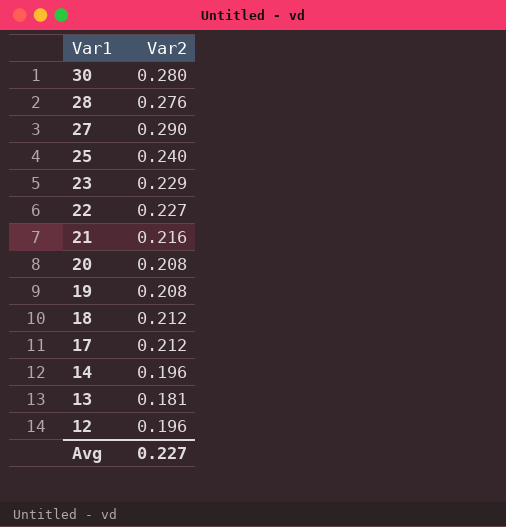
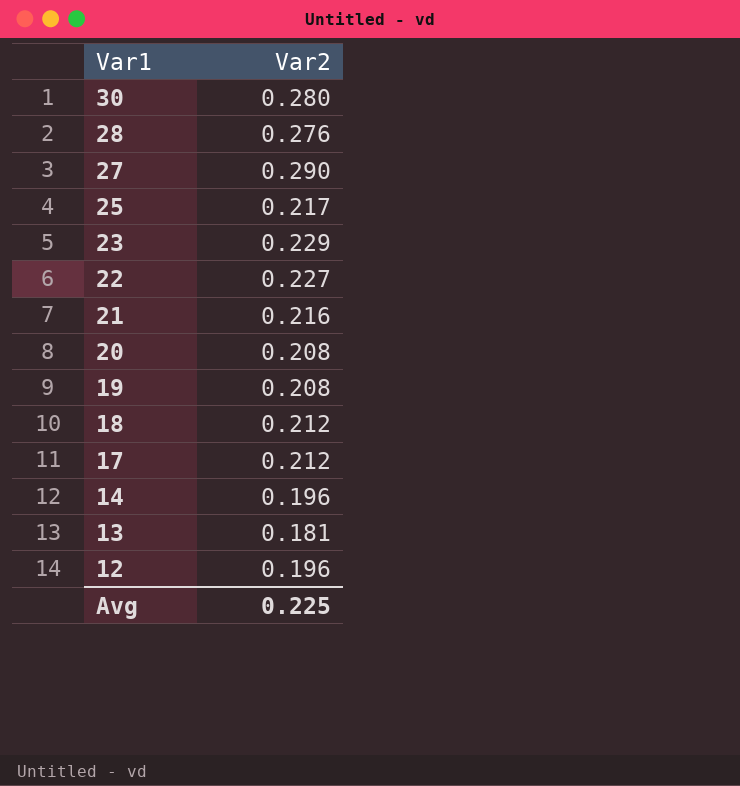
25 | Var2: 0.240 -> 0.217
Avg | Var2: 0.227 -> 0.225

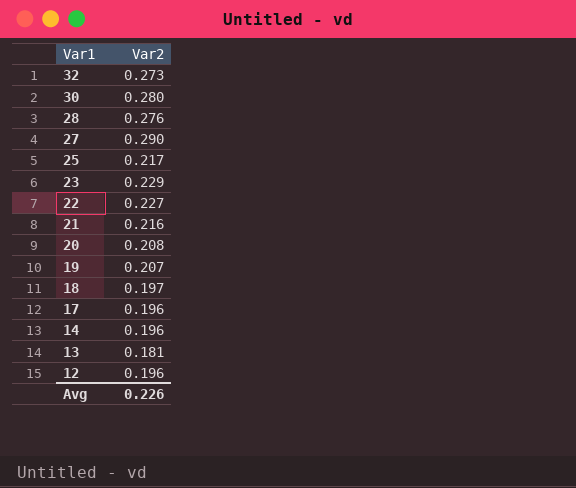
row 32: none -> 0.273
19 | Var2: 0.208 -> 0.207
18 | Var2: 0.212 -> 0.197
17 | Var2: 0.212 -> 0.196
Avg | Var2: 0.225 -> 0.226

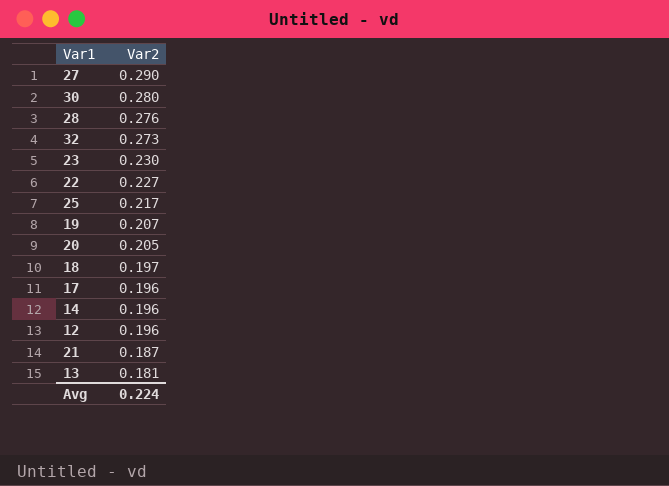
row order: Var1 descending -> Var2 descending
23 | Var2: 0.229 -> 0.230
20 | Var2: 0.208 -> 0.205
21 | Var2: 0.216 -> 0.187
Avg | Var2: 0.226 -> 0.224

